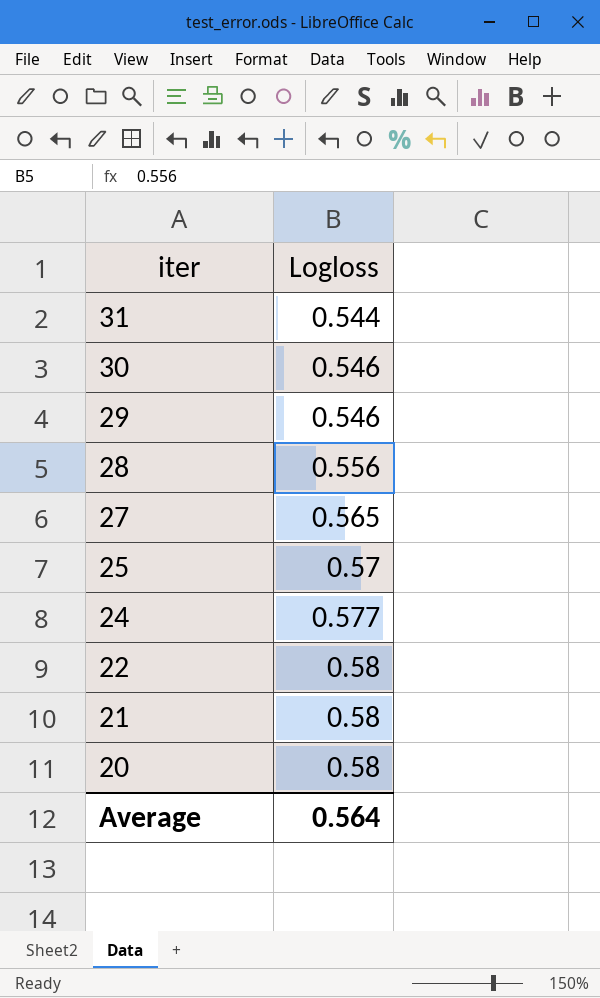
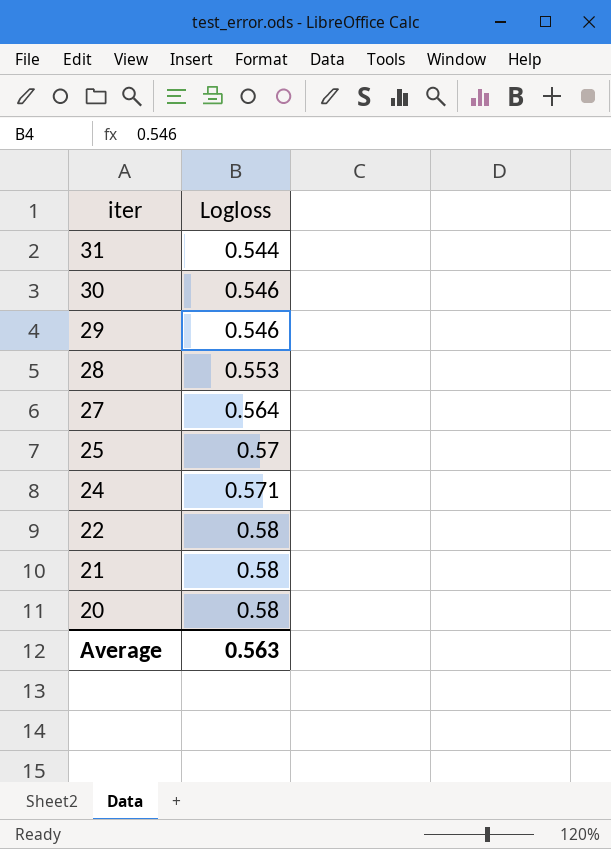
28 | Logloss: 0.556 -> 0.553
27 | Logloss: 0.565 -> 0.564
24 | Logloss: 0.577 -> 0.571
Average | Logloss: 0.564 -> 0.563

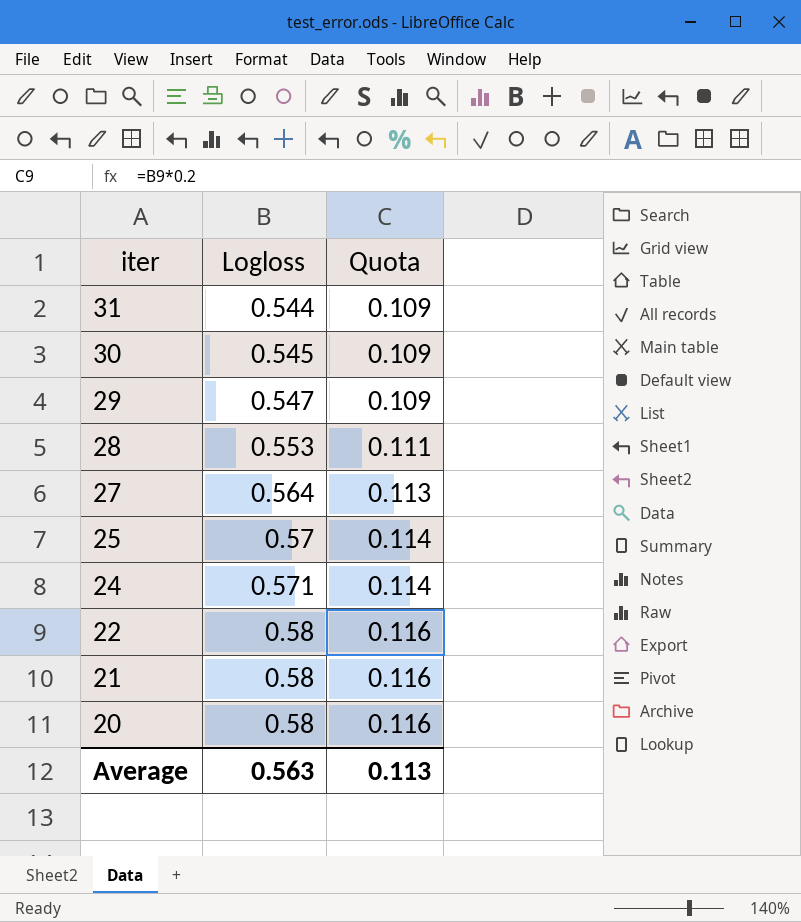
column Quota | formula: none -> [Logloss] * 0.2
30 | Logloss: 0.546 -> 0.545
29 | Logloss: 0.546 -> 0.547

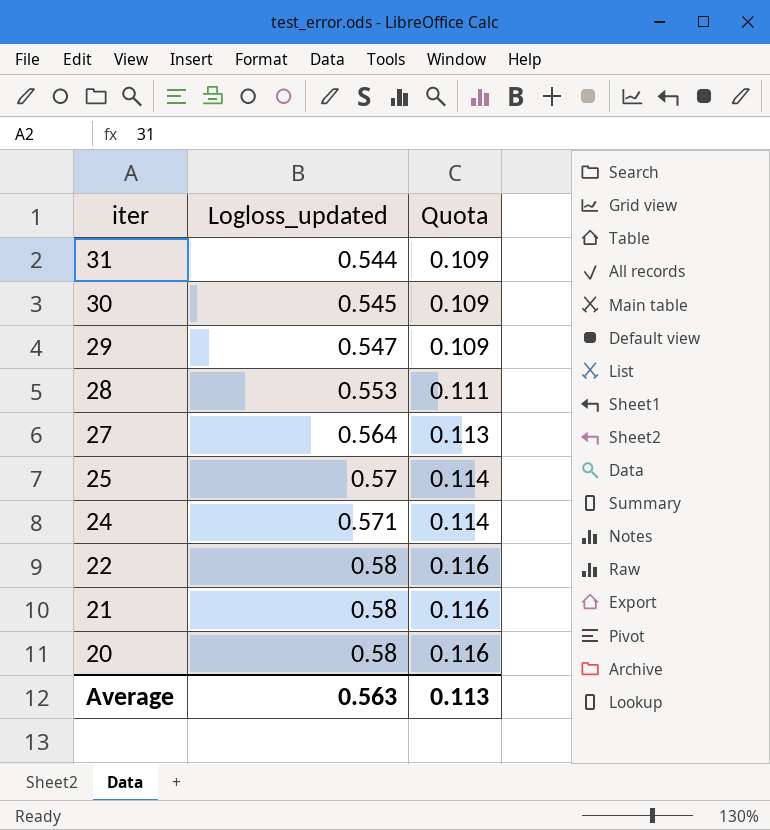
column name: Logloss -> Logloss_updated

